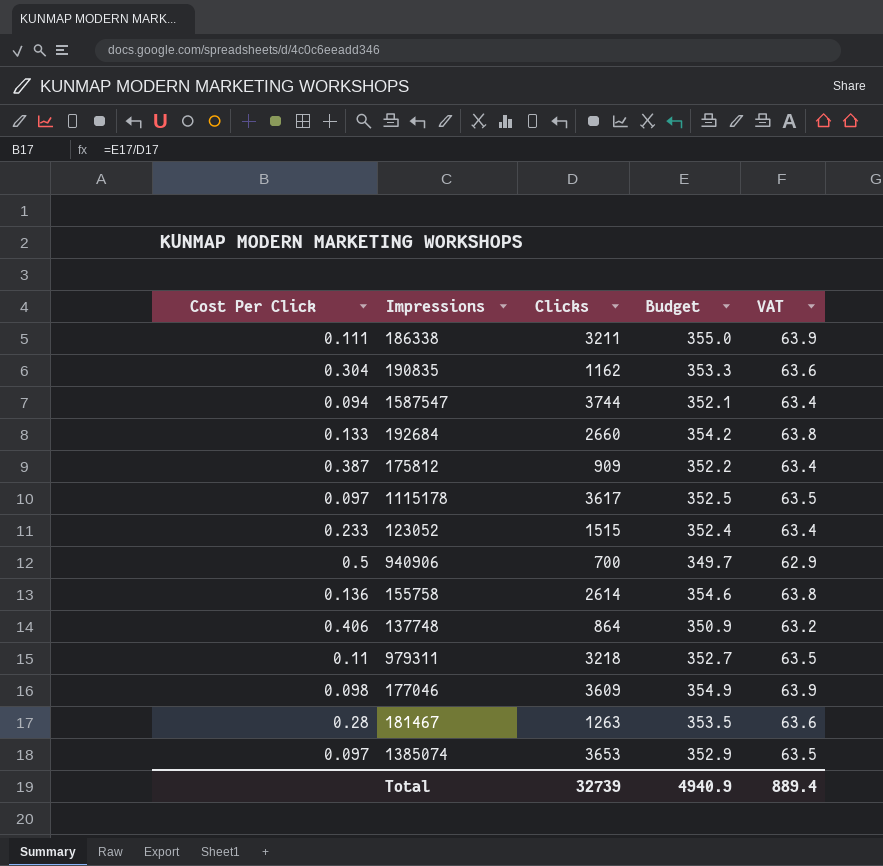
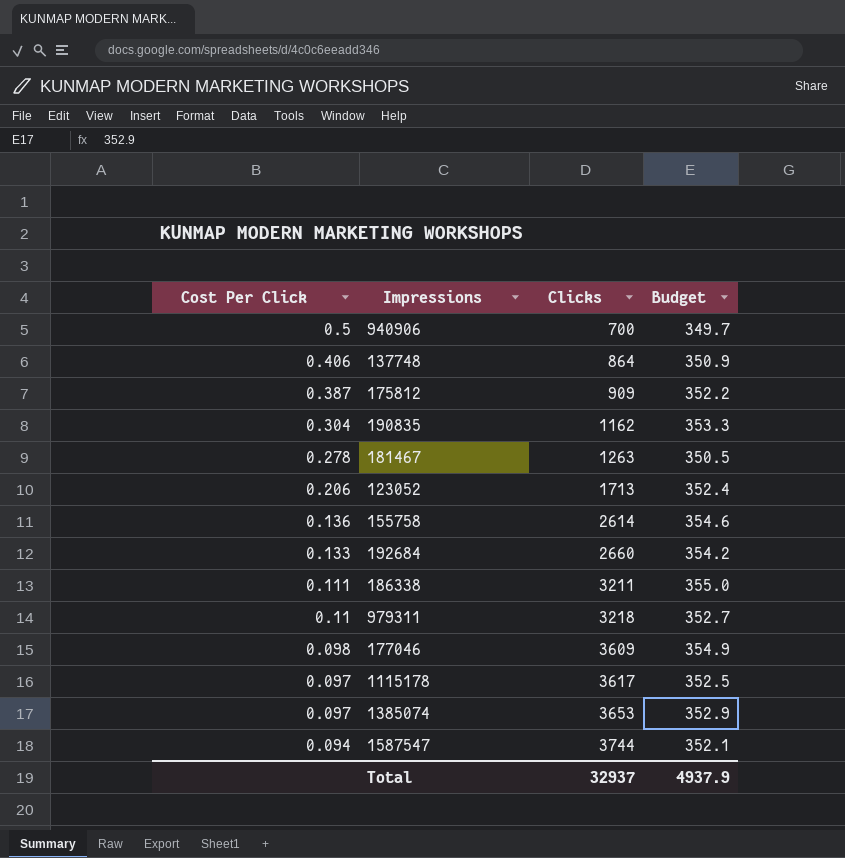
row order: none -> Cost Per Click descending
column VAT | formula: [Budget] * 0.18 -> none
181467 | Cost Per Click: 0.28 -> 0.278
181467 | Budget: 353.5 -> 350.5
123052 | Cost Per Click: 0.233 -> 0.206
123052 | Clicks: 1515 -> 1713
Total | Clicks: 32739 -> 32937
Total | Budget: 4940.9 -> 4937.9

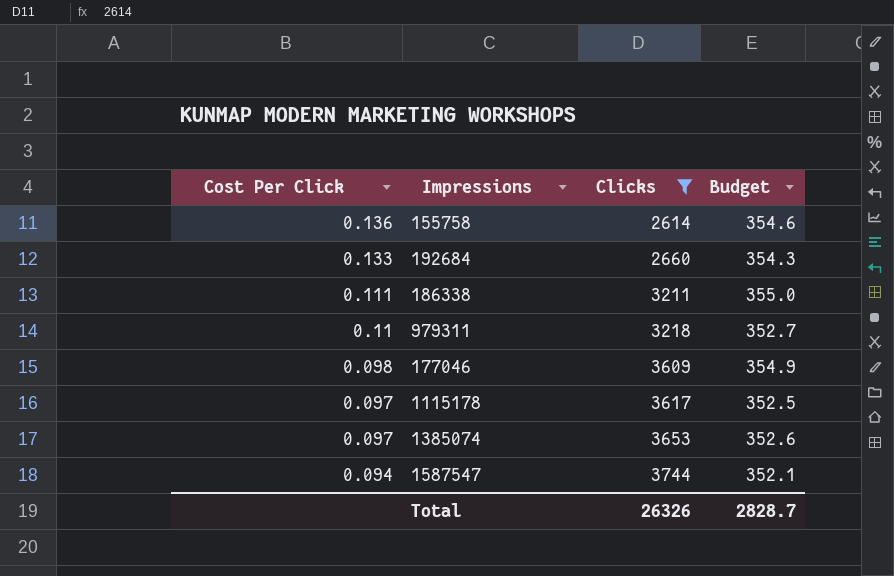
filter: none -> Clicks >= 2614
192684 | Budget: 354.2 -> 354.3
1385074 | Budget: 352.9 -> 352.6
Total | Clicks: 32937 -> 26326
Total | Budget: 4937.9 -> 2828.7

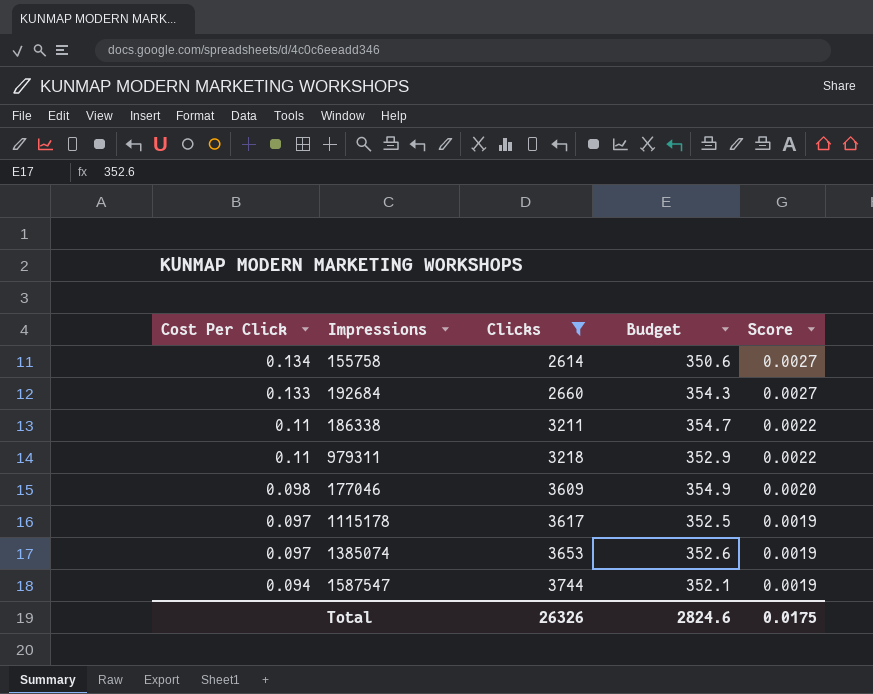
column Score | formula: none -> [Cost Per Click] * 0.02
155758 | Cost Per Click: 0.136 -> 0.134
155758 | Budget: 354.6 -> 350.6
186338 | Cost Per Click: 0.111 -> 0.11
186338 | Budget: 355.0 -> 354.7
979311 | Budget: 352.7 -> 352.9
Total | Budget: 2828.7 -> 2824.6

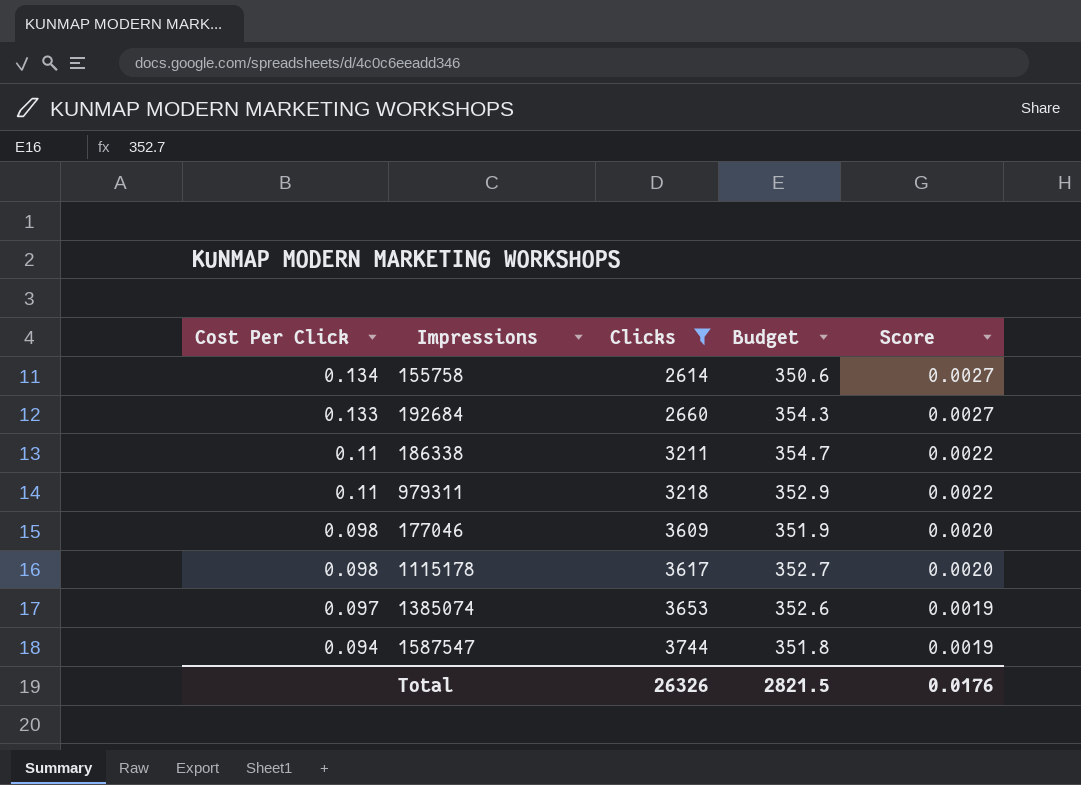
177046 | Budget: 354.9 -> 351.9
1115178 | Cost Per Click: 0.097 -> 0.098
1115178 | Budget: 352.5 -> 352.7
1115178 | Score: 0.0019 -> 0.0020
1587547 | Budget: 352.1 -> 351.8
Total | Budget: 2824.6 -> 2821.5
Total | Score: 0.0175 -> 0.0176

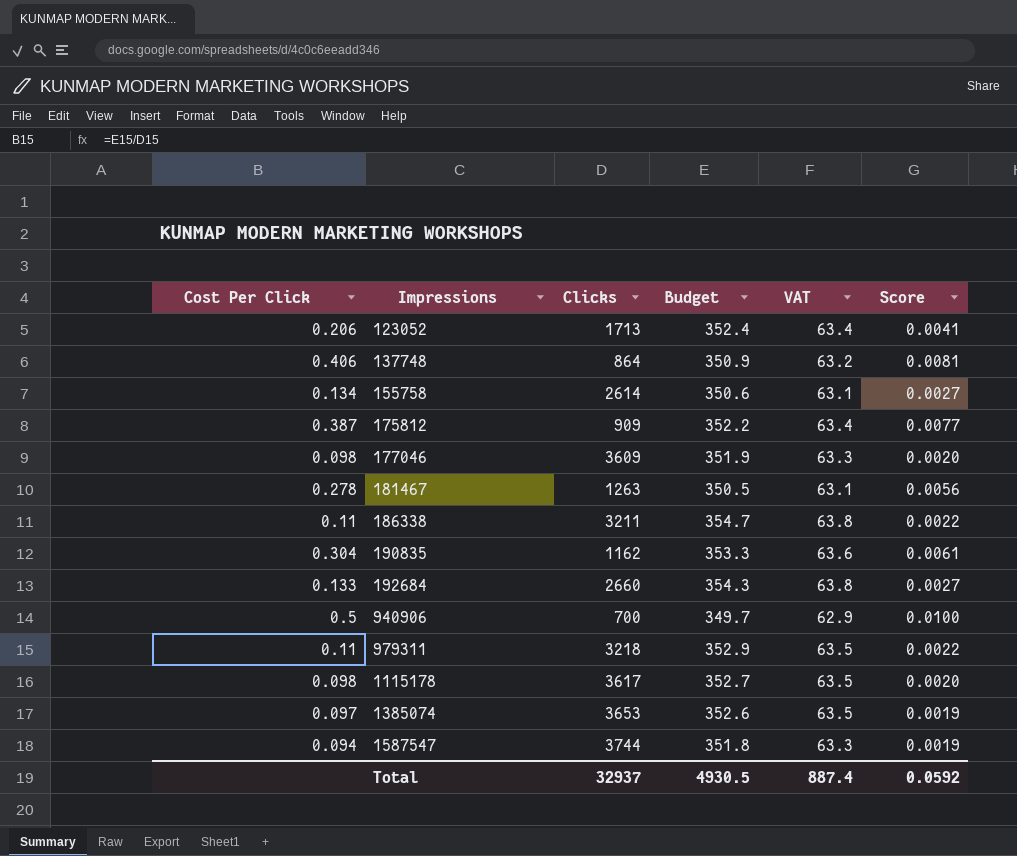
filter: Clicks >= 2614 -> none
row order: Cost Per Click descending -> Impressions ascending
column VAT | formula: none -> [Budget] * 0.18
Total | Clicks: 26326 -> 32937
Total | Budget: 2821.5 -> 4930.5
Total | Score: 0.0176 -> 0.0592

